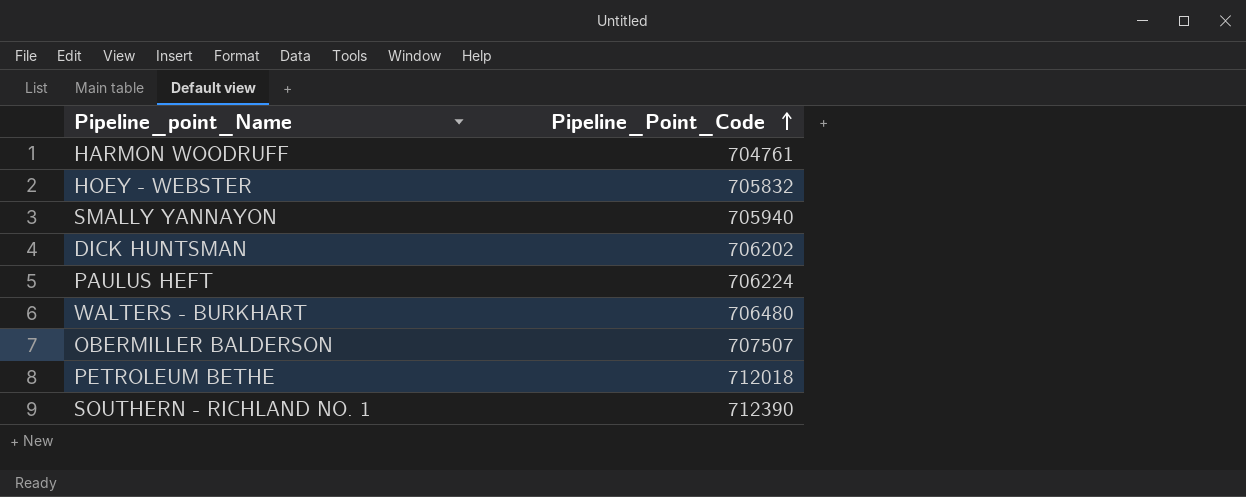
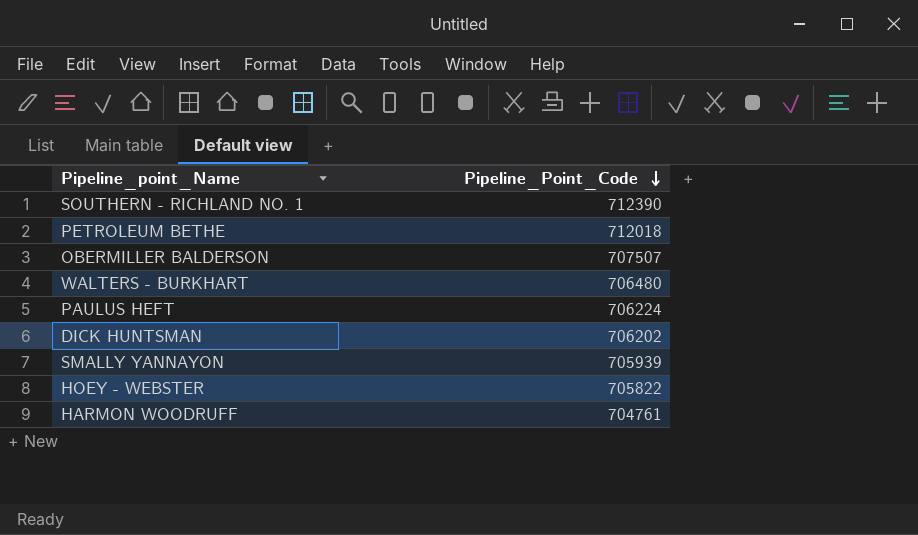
row order: Pipeline_Point_Code ascending -> Pipeline_Point_Code descending
SMALLY YANNAYON | Pipeline_Point_Code: 705940 -> 705939
HOEY - WEBSTER | Pipeline_Point_Code: 705832 -> 705822

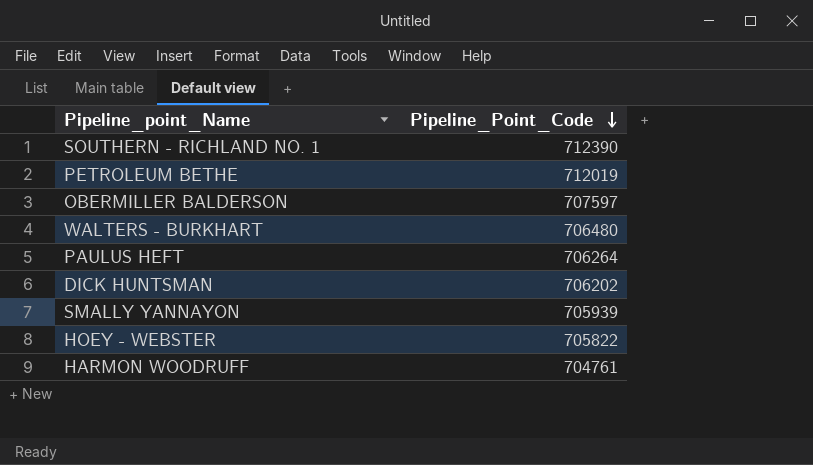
PETROLEUM BETHE | Pipeline_Point_Code: 712018 -> 712019
OBERMILLER BALDERSON | Pipeline_Point_Code: 707507 -> 707597
PAULUS HEFT | Pipeline_Point_Code: 706224 -> 706264

